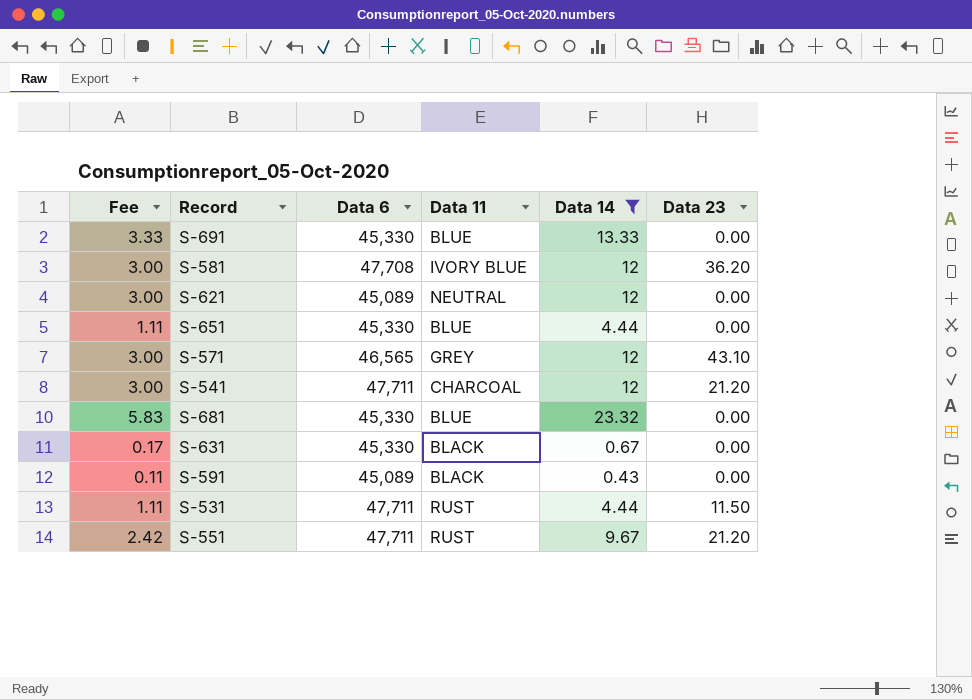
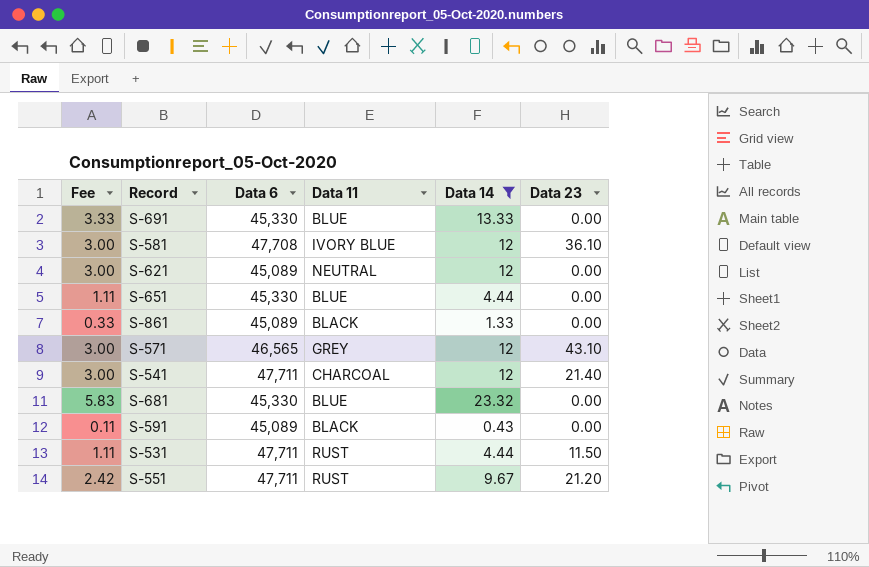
row S-631: 0.17 | 45,330 | BLACK | 0.67 | 0.00 -> none
S-581 | Data 23: 36.20 -> 36.10
row S-861: none -> 0.33 | 45,089 | BLACK | 1.33 | 0.00
S-541 | Data 23: 21.20 -> 21.40

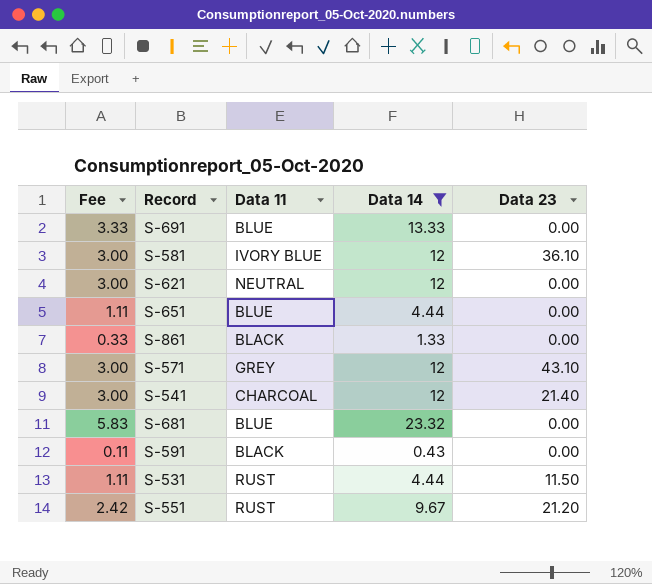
column Data 6 | position: 3 -> none

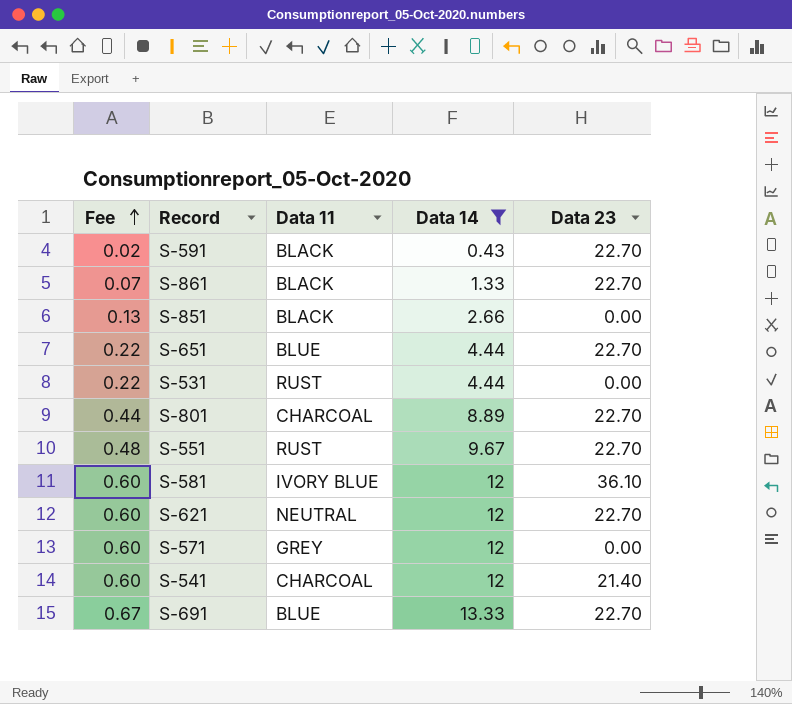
row order: none -> Fee ascending
column Fee | formula: [Data 14] * 0.25 -> [Data 14] * 0.05
row S-681: 5.83 | BLUE | 23.32 | 0.00 -> none
S-591 | Data 23: 0.00 -> 22.70
S-861 | Data 23: 0.00 -> 22.70
row S-851: none -> 0.13 | BLACK | 2.66 | 0.00
S-651 | Data 23: 0.00 -> 22.70
S-531 | Data 23: 11.50 -> 0.00
row S-801: none -> 0.44 | CHARCOAL | 8.89 | 22.70
S-551 | Data 23: 21.20 -> 22.70
S-621 | Data 23: 0.00 -> 22.70
S-571 | Data 23: 43.10 -> 0.00
S-691 | Data 23: 0.00 -> 22.70

